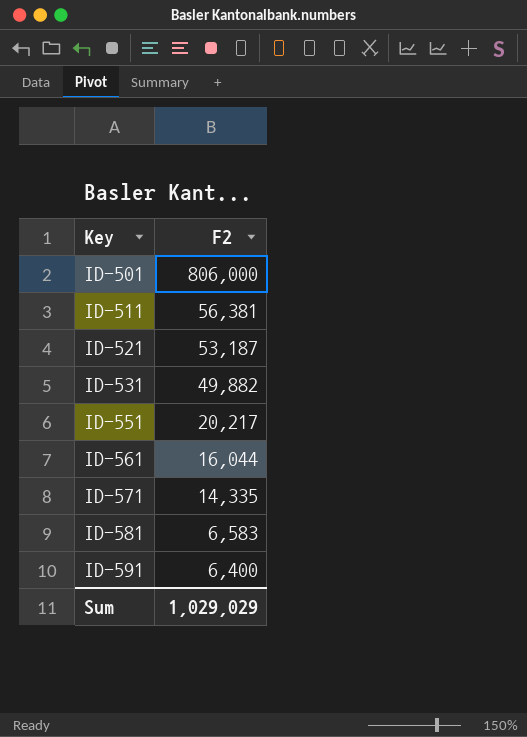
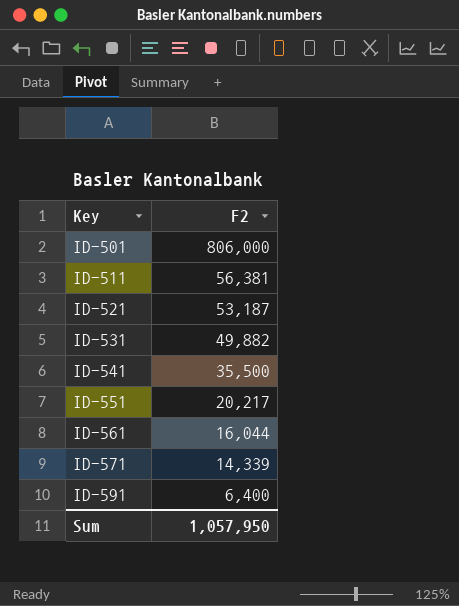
row ID-581: 6,583 -> none
row ID-541: none -> 35,500
ID-571 | F2: 14,335 -> 14,339
Sum | F2: 1,029,029 -> 1,057,950

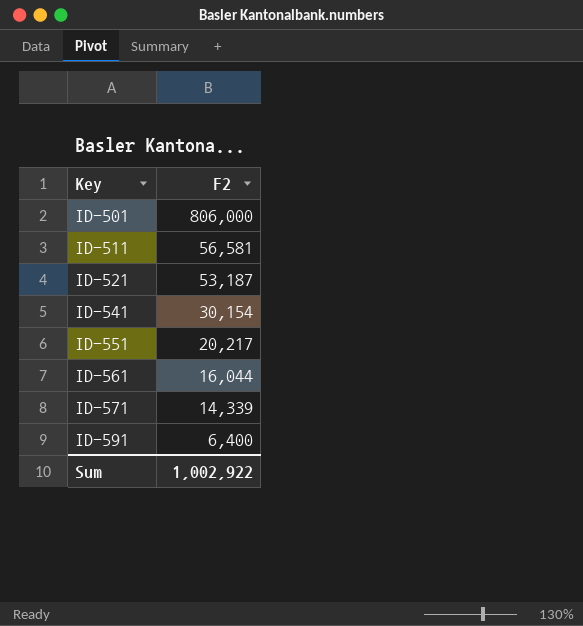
row ID-531: 49,882 -> none
ID-511 | F2: 56,381 -> 56,581
ID-541 | F2: 35,500 -> 30,154
Sum | F2: 1,057,950 -> 1,002,922

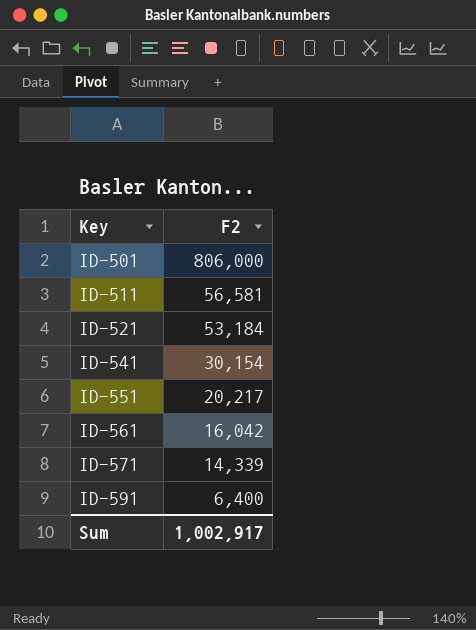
ID-521 | F2: 53,187 -> 53,184
ID-561 | F2: 16,044 -> 16,042
Sum | F2: 1,002,922 -> 1,002,917

